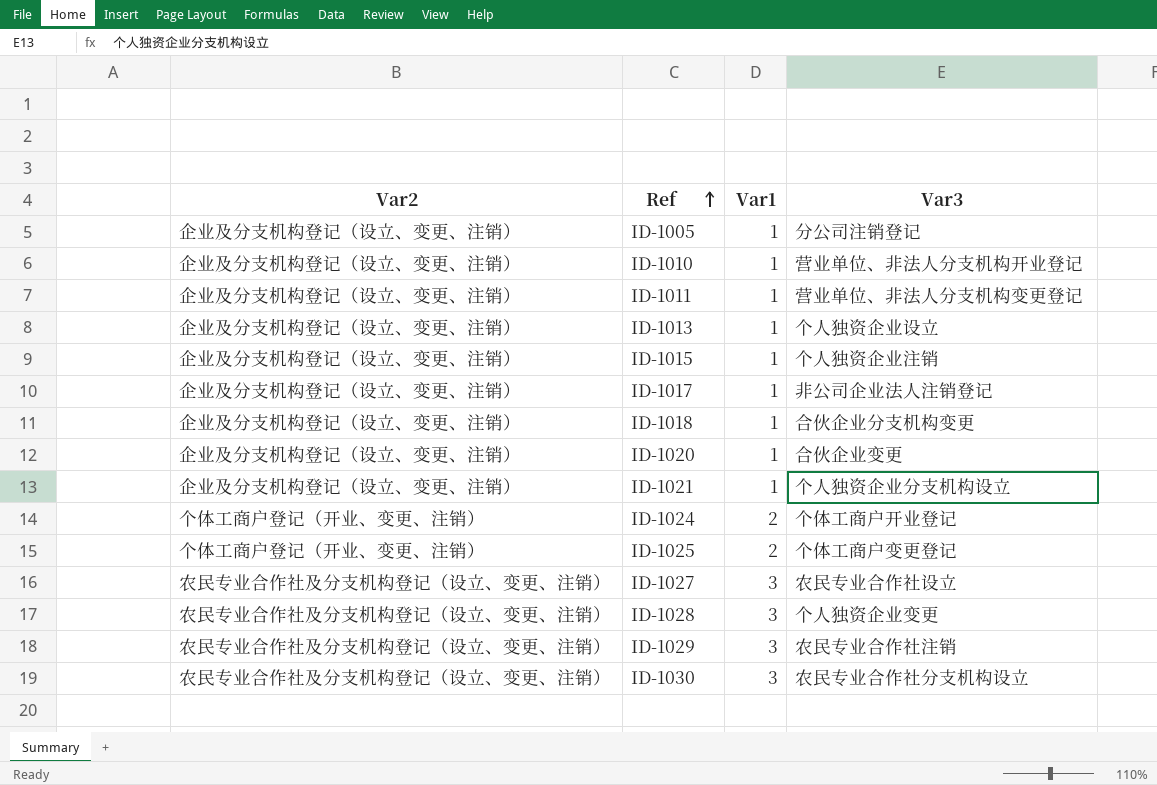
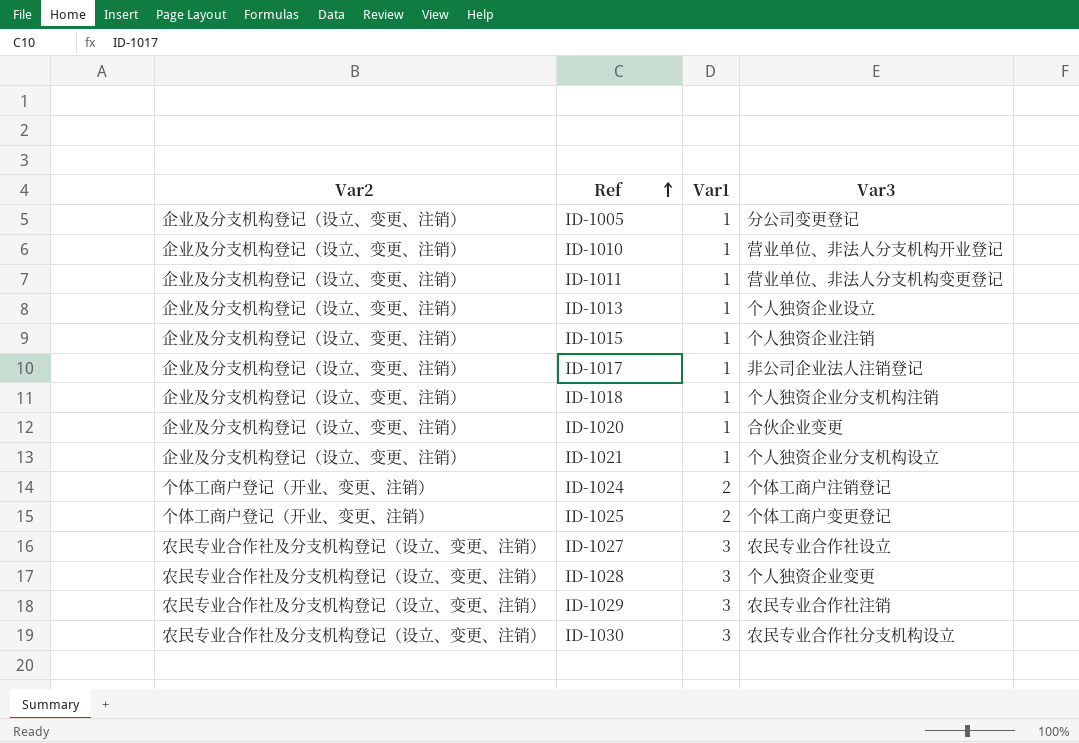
ID-1005 | Var3: 分公司注销登记 -> 分公司变更登记
ID-1018 | Var3: 合伙企业分支机构变更 -> 个人独资企业分支机构注销
ID-1024 | Var3: 个体工商户开业登记 -> 个体工商户注销登记

